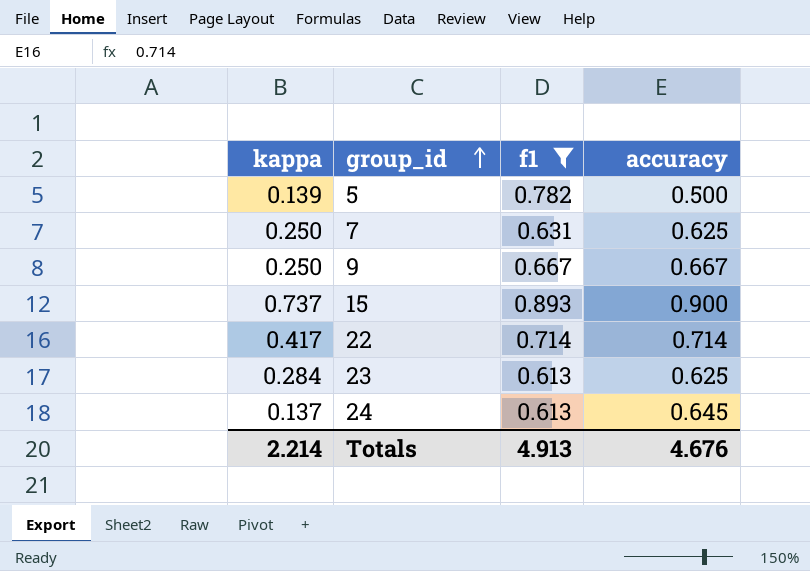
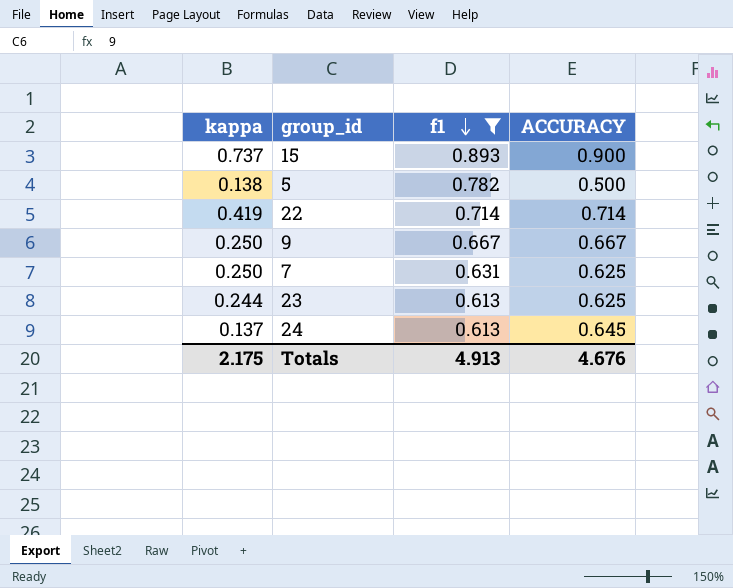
row order: group_id ascending -> f1 descending
column name: accuracy -> ACCURACY
5 | kappa: 0.139 -> 0.138
22 | kappa: 0.417 -> 0.419
23 | kappa: 0.284 -> 0.244
Totals | kappa: 2.214 -> 2.175

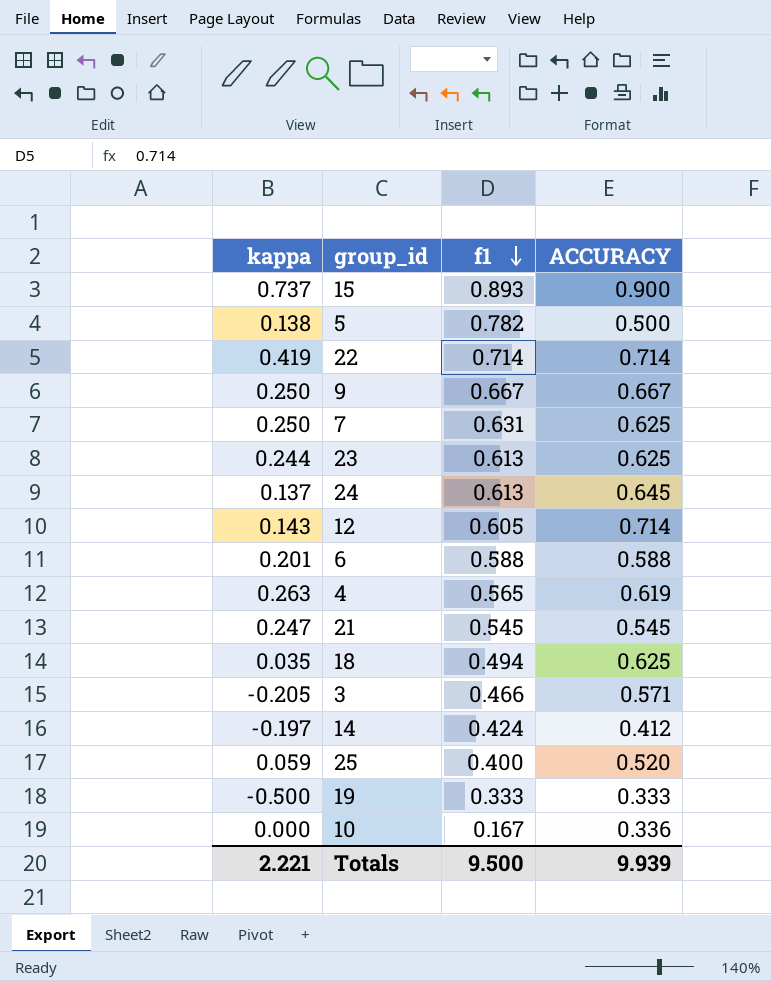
filter: f1 >= 0.613 -> none
Totals | kappa: 2.175 -> 2.221
Totals | f1: 4.913 -> 9.500
Totals | ACCURACY: 4.676 -> 9.939

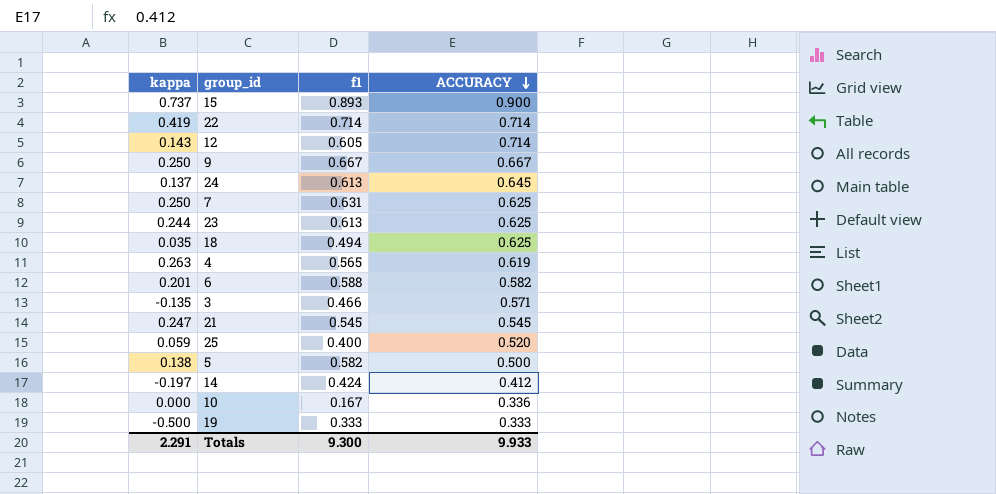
row order: f1 descending -> ACCURACY descending
6 | ACCURACY: 0.588 -> 0.582
3 | kappa: -0.205 -> -0.135
5 | f1: 0.782 -> 0.582
Totals | kappa: 2.221 -> 2.291
Totals | f1: 9.500 -> 9.300
Totals | ACCURACY: 9.939 -> 9.933

